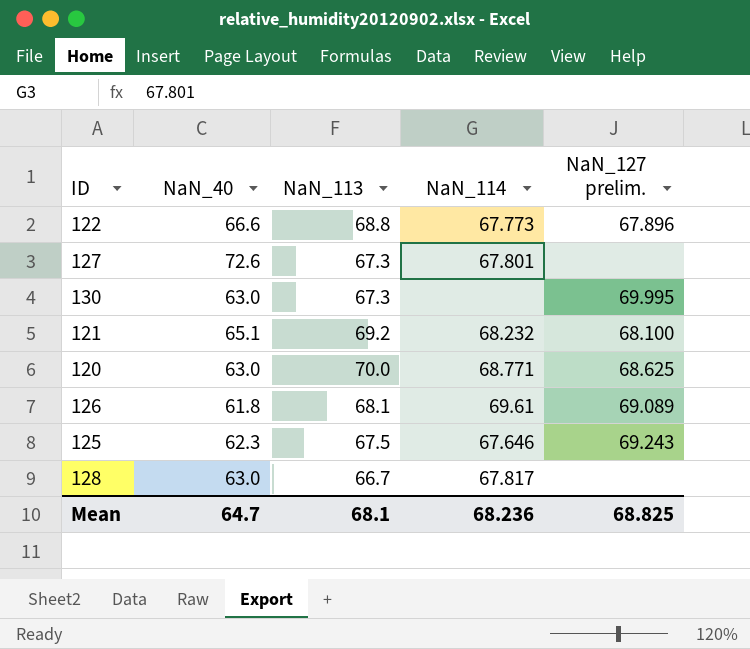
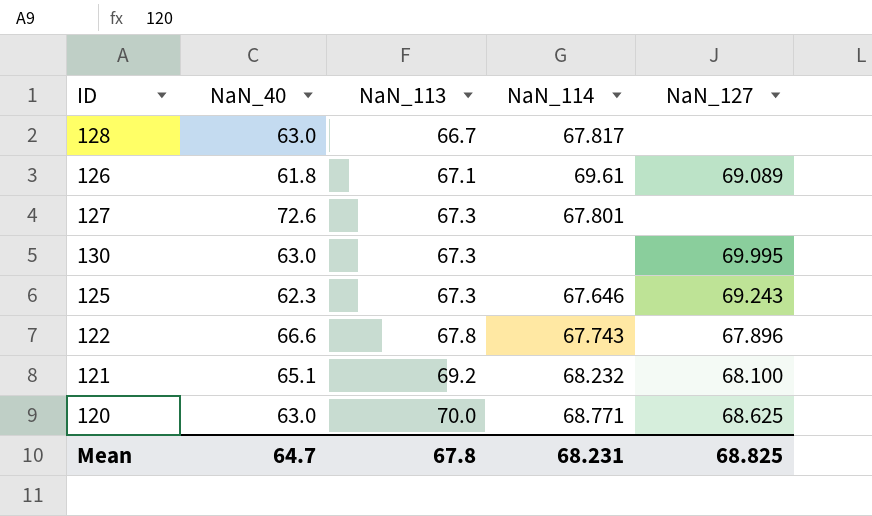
row order: none -> NaN_113 ascending
column name: NaN_127 prelim. -> NaN_127
126 | NaN_113: 68.1 -> 67.1
125 | NaN_113: 67.5 -> 67.3
122 | NaN_113: 68.8 -> 67.8
122 | NaN_114: 67.773 -> 67.743
Mean | NaN_113: 68.1 -> 67.8
Mean | NaN_114: 68.236 -> 68.231

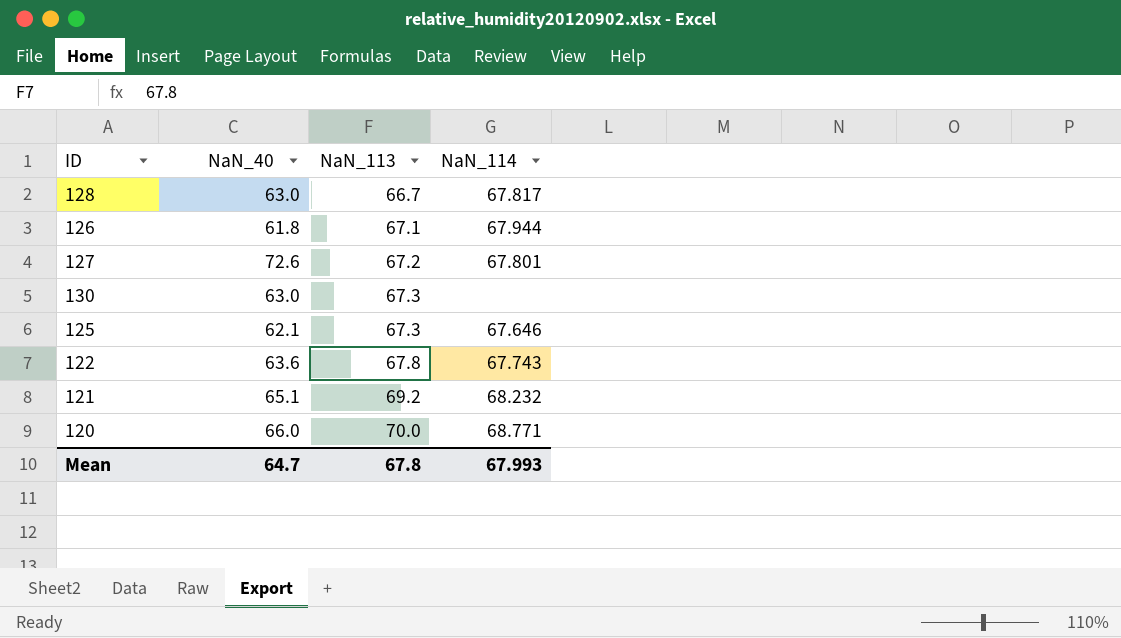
column NaN_127 | position: 5 -> none
126 | NaN_114: 69.61 -> 67.944
127 | NaN_113: 67.3 -> 67.2
125 | NaN_40: 62.3 -> 62.1
122 | NaN_40: 66.6 -> 63.6
120 | NaN_40: 63.0 -> 66.0
Mean | NaN_114: 68.231 -> 67.993

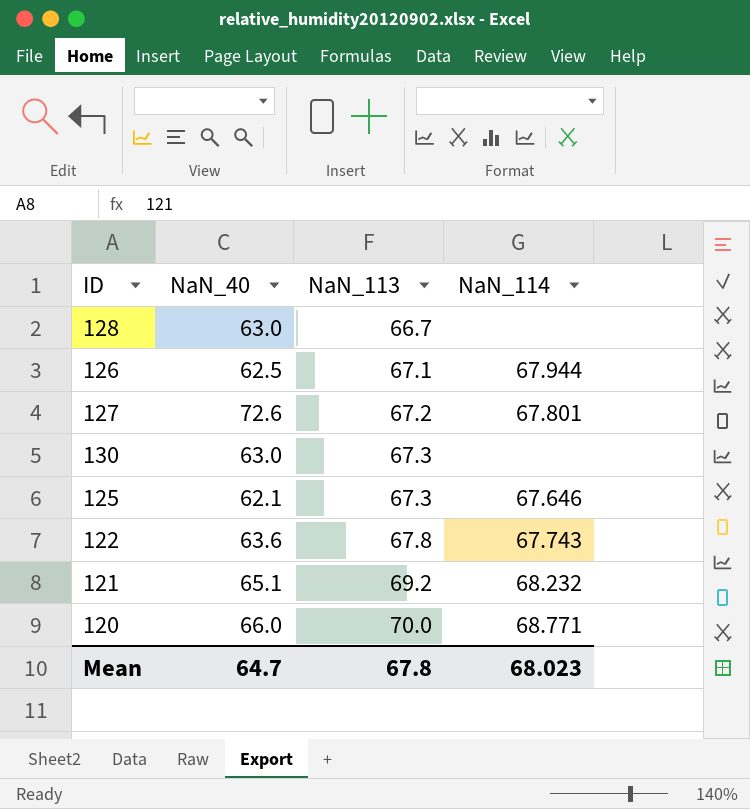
128 | NaN_114: 67.817 -> none
126 | NaN_40: 61.8 -> 62.5
Mean | NaN_114: 67.993 -> 68.023

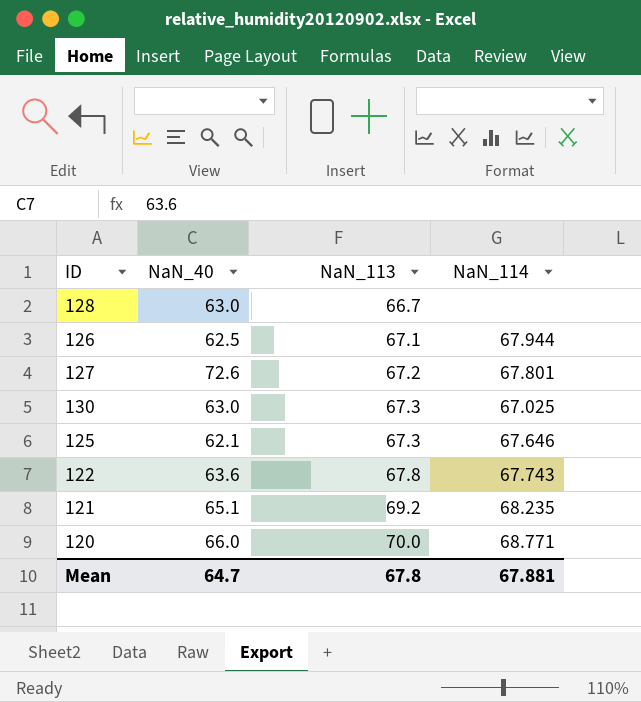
130 | NaN_114: none -> 67.025
121 | NaN_114: 68.232 -> 68.235
Mean | NaN_114: 68.023 -> 67.881

